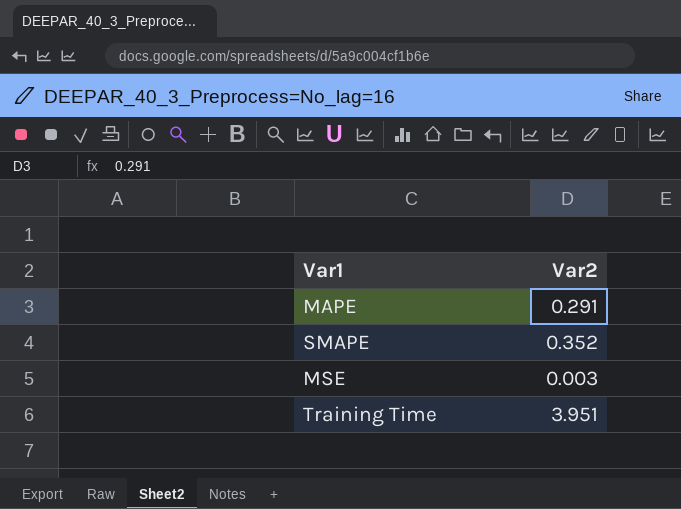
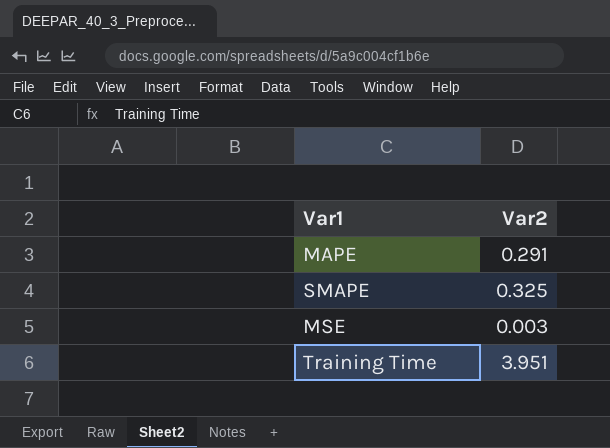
SMAPE | Var2: 0.352 -> 0.325

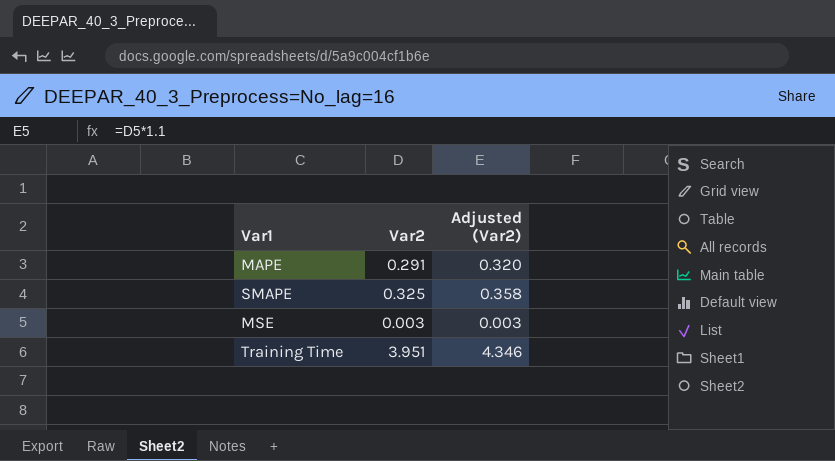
column Adjusted (Var2) | formula: none -> [Var2] * 1.1

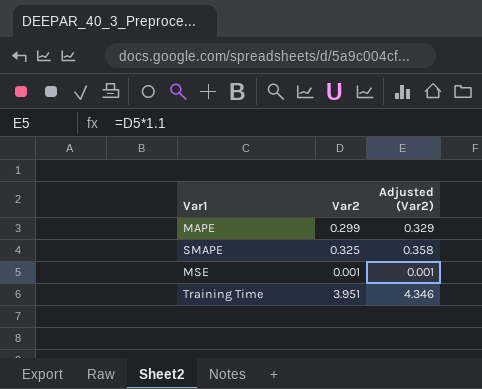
MAPE | Var2: 0.291 -> 0.299
MAPE | Adjusted (Var2): 0.320 -> 0.329
MSE | Var2: 0.003 -> 0.001
MSE | Adjusted (Var2): 0.003 -> 0.001

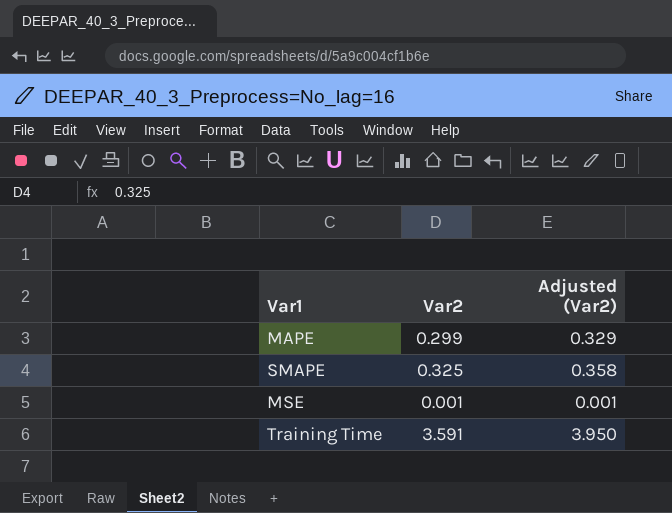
Training Time | Var2: 3.951 -> 3.591
Training Time | Adjusted (Var2): 4.346 -> 3.950

